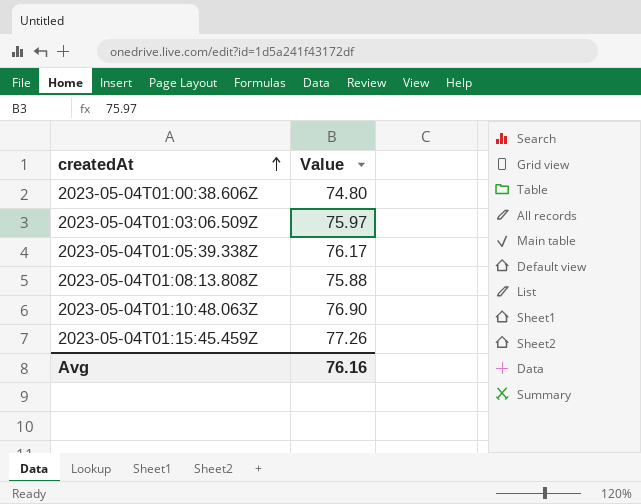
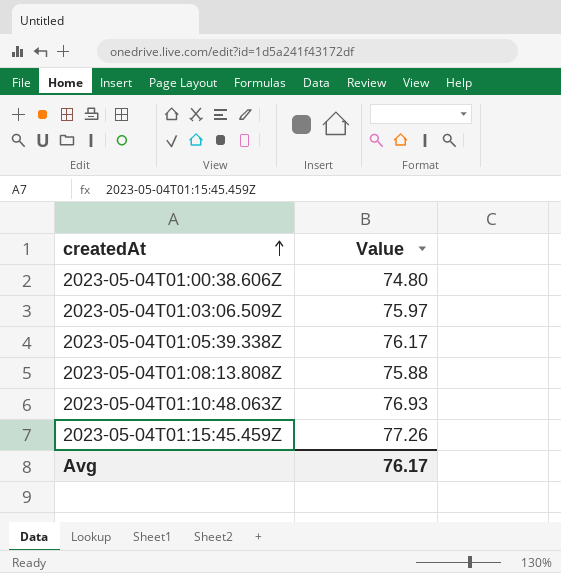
2023-05-04T01:10:48.063Z | Value: 76.90 -> 76.93
Avg | Value: 76.16 -> 76.17

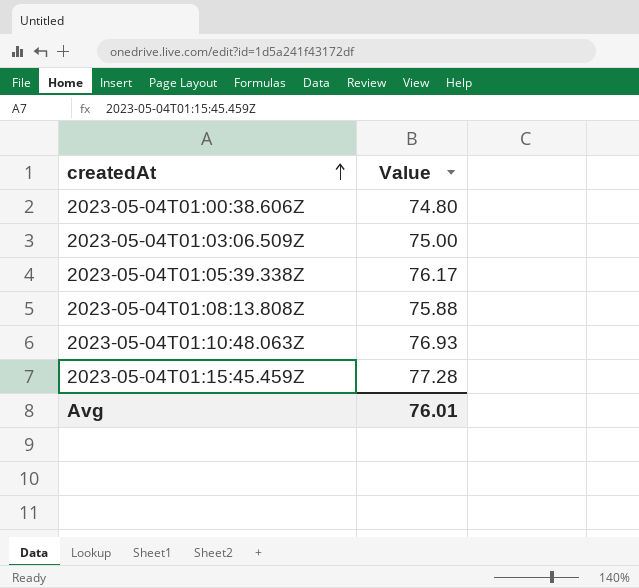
2023-05-04T01:03:06.509Z | Value: 75.97 -> 75.00
2023-05-04T01:15:45.459Z | Value: 77.26 -> 77.28
Avg | Value: 76.17 -> 76.01

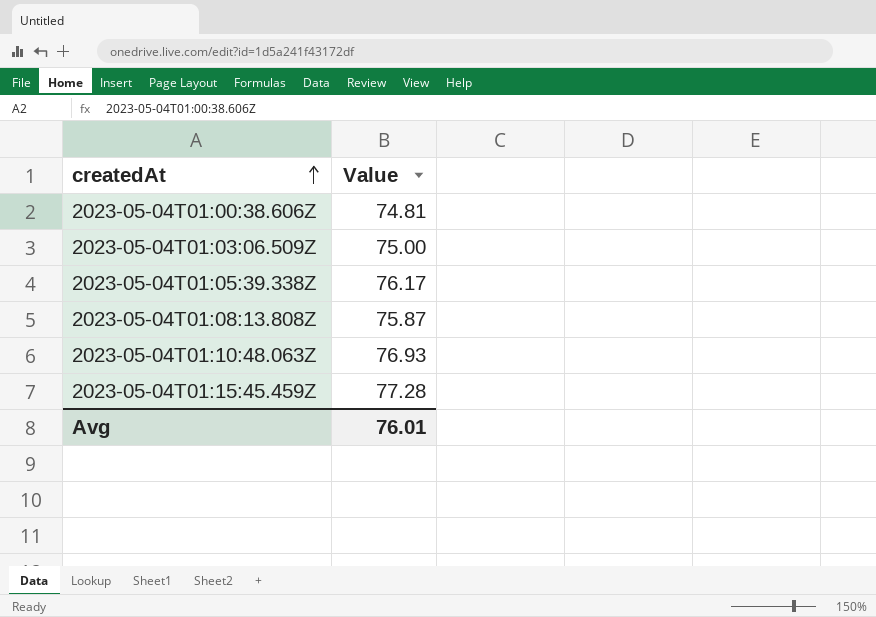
2023-05-04T01:00:38.606Z | Value: 74.80 -> 74.81
2023-05-04T01:08:13.808Z | Value: 75.88 -> 75.87

